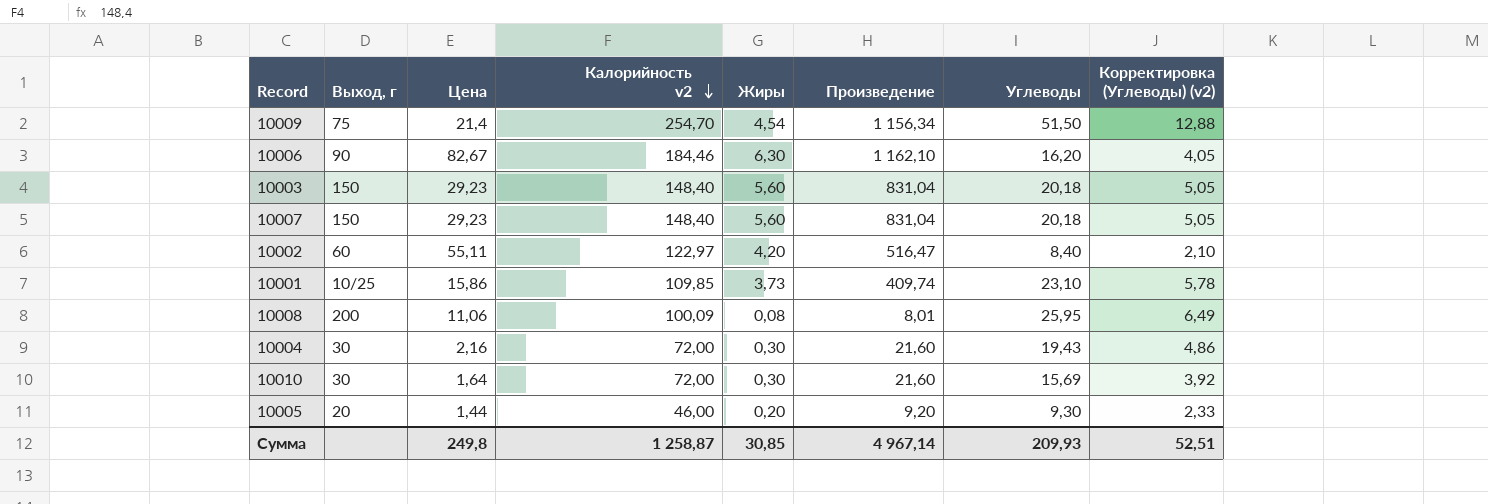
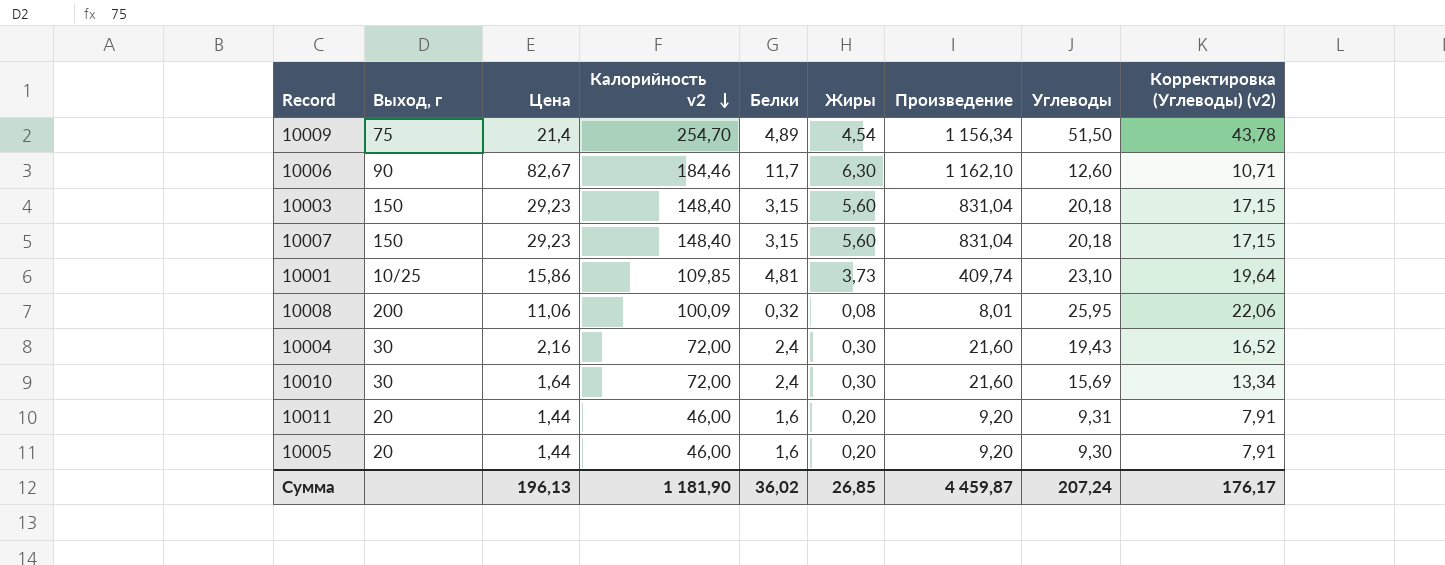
column Белки | position: none -> 5
column Корректировка (Углеводы) (v2) | formula: [Углеводы] * 0,25 -> [Углеводы] * 0,85
row 10002: 60 | 55,11 | 122,97 | 4,20 | 516,47 | 8,40 | 2,10 -> none
10006 | Углеводы: 16,20 -> 12,60
row 10011: none -> 20 | 1,44 | 46,00 | 1,6 | 0,20 | 9,20 | 9,31 | 7,91
Сумма | Цена: 249,8 -> 196,13
Сумма | Калорийность v2: 1 258,87 -> 1 181,90
Сумма | Жиры: 30,85 -> 26,85
Сумма | Произведение: 4 967,14 -> 4 459,87
Сумма | Углеводы: 209,93 -> 207,24
Сумма | Корректировка (Углеводы) (v2): 52,51 -> 176,17

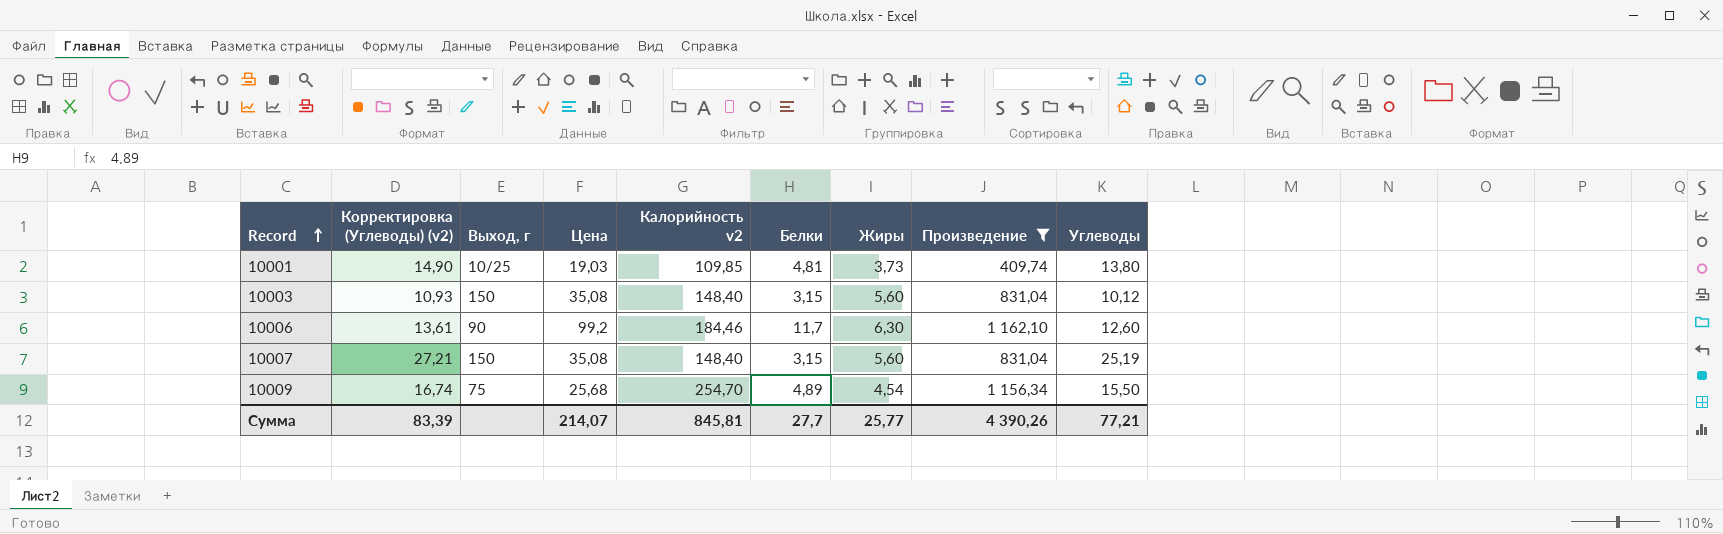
filter: none -> Произведение >= 409,74
row order: Калорийность v2 descending -> Record ascending
column Корректировка (Углеводы) (v2) | formula: [Углеводы] * 0,85 -> [Углеводы] * 1,08
column Корректировка (Углеводы) (v2) | position: 9 -> 2
10001 | Цена: 15,86 -> 19,03
10001 | Углеводы: 23,10 -> 13,80
10003 | Цена: 29,23 -> 35,08
10003 | Углеводы: 20,18 -> 10,12
10006 | Цена: 82,67 -> 99,2
10007 | Цена: 29,23 -> 35,08
10007 | Углеводы: 20,18 -> 25,19
10009 | Цена: 21,4 -> 25,68
10009 | Углеводы: 51,50 -> 15,50
Сумма | Корректировка (Углеводы) (v2): 176,17 -> 83,39
Сумма | Цена: 196,13 -> 214,07
Сумма | Калорийность v2: 1 181,90 -> 845,81
Сумма | Белки: 36,02 -> 27,7
Сумма | Жиры: 26,85 -> 25,77
Сумма | Произведение: 4 459,87 -> 4 390,26
Сумма | Углеводы: 207,24 -> 77,21

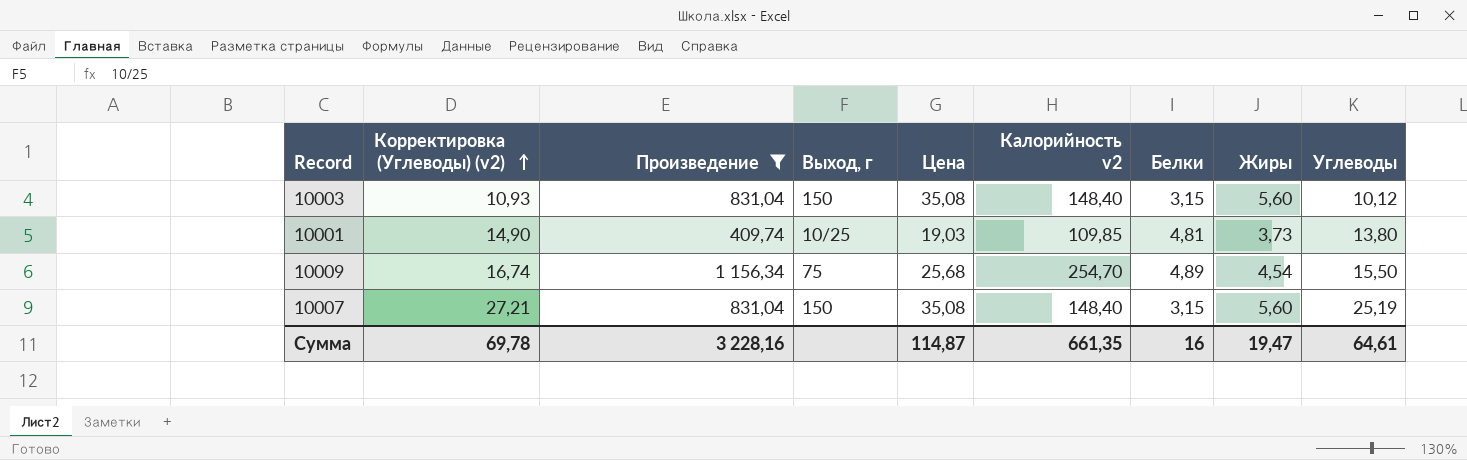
row order: Record ascending -> Корректировка (Углеводы) (v2) ascending
column Произведение | position: 8 -> 3
row 10006: 13,61 | 90 | 99,2 | 184,46 | 11,7 | 6,30 | 1 162,10 | 12,60 -> none
Сумма | Корректировка (Углеводы) (v2): 83,39 -> 69,78
Сумма | Произведение: 4 390,26 -> 3 228,16
Сумма | Цена: 214,07 -> 114,87
Сумма | Калорийность v2: 845,81 -> 661,35
Сумма | Белки: 27,7 -> 16
Сумма | Жиры: 25,77 -> 19,47
Сумма | Углеводы: 77,21 -> 64,61

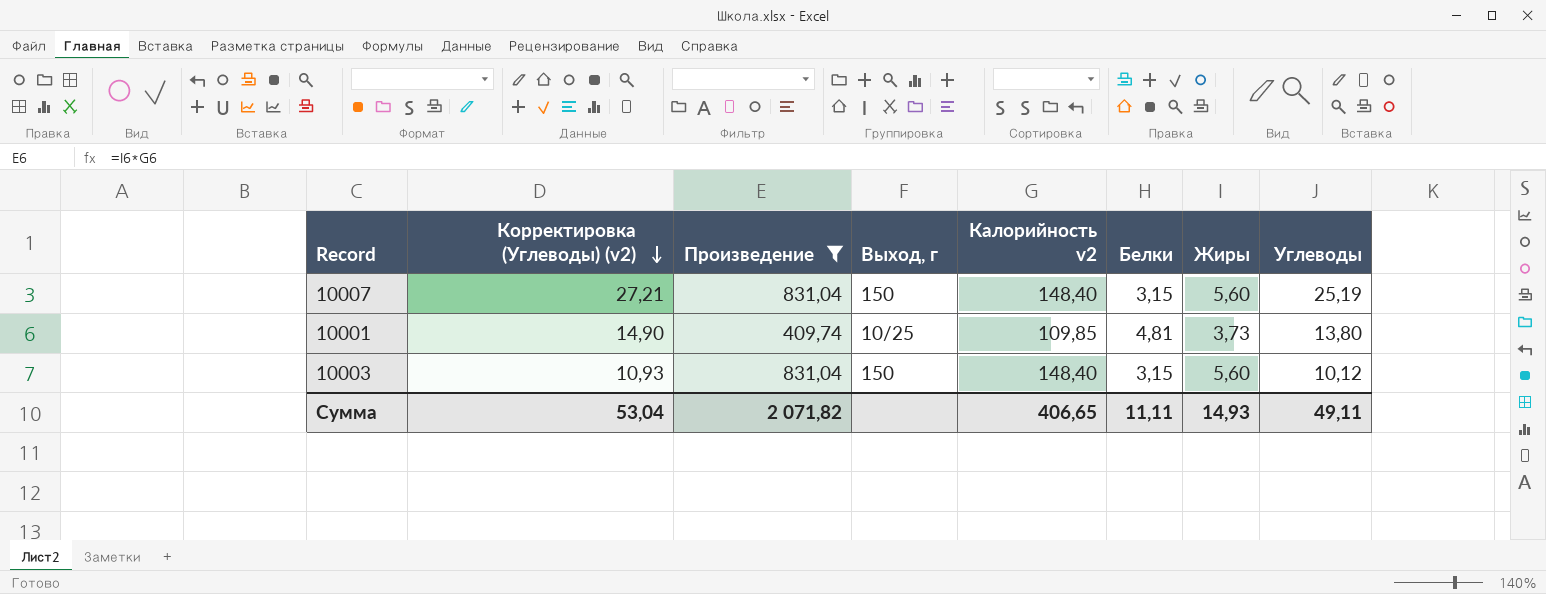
row order: Корректировка (Углеводы) (v2) ascending -> Корректировка (Углеводы) (v2) descending
column Цена | position: 5 -> none
row 10009: 16,74 | 1 156,34 | 75 | 25,68 | 254,70 | 4,89 | 4,54 | 15,50 -> none
Сумма | Корректировка (Углеводы) (v2): 69,78 -> 53,04
Сумма | Произведение: 3 228,16 -> 2 071,82
Сумма | Калорийность v2: 661,35 -> 406,65
Сумма | Белки: 16 -> 11,11
Сумма | Жиры: 19,47 -> 14,93
Сумма | Углеводы: 64,61 -> 49,11

